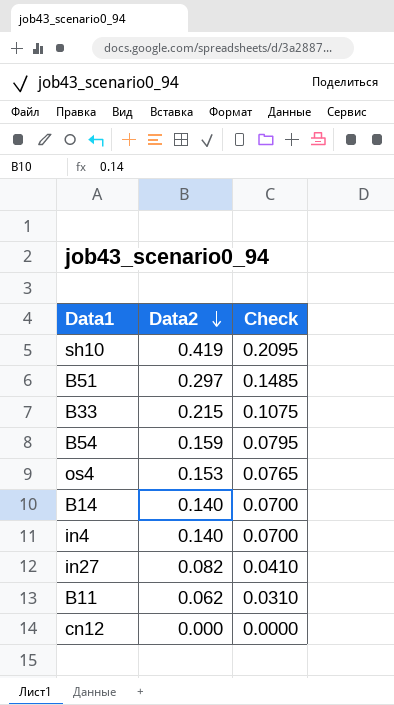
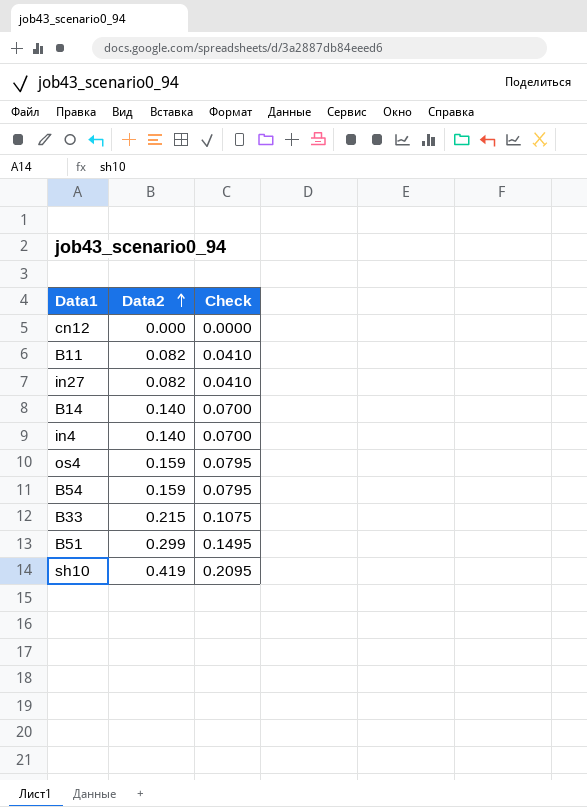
row order: Data2 descending -> Data2 ascending
B11 | Data2: 0.062 -> 0.082
B11 | Check: 0.0310 -> 0.0410
os4 | Data2: 0.153 -> 0.159
os4 | Check: 0.0765 -> 0.0795
B51 | Data2: 0.297 -> 0.299
B51 | Check: 0.1485 -> 0.1495

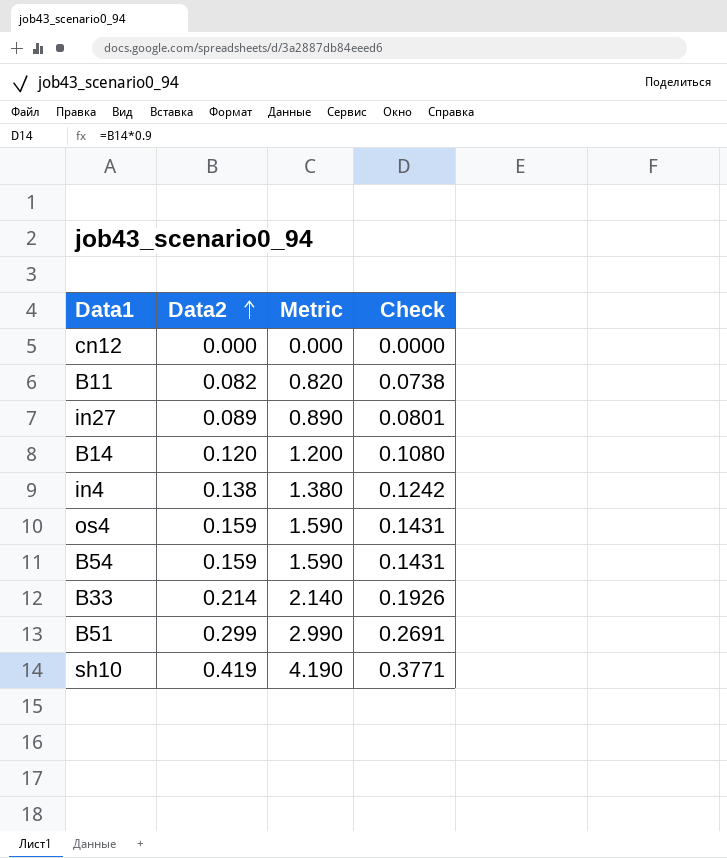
column Metric | formula: none -> [Data2] * 10
column Check | formula: [Data2] * 0.5 -> [Data2] * 0.9
in27 | Data2: 0.082 -> 0.089
B14 | Data2: 0.140 -> 0.120
in4 | Data2: 0.140 -> 0.138
B33 | Data2: 0.215 -> 0.214

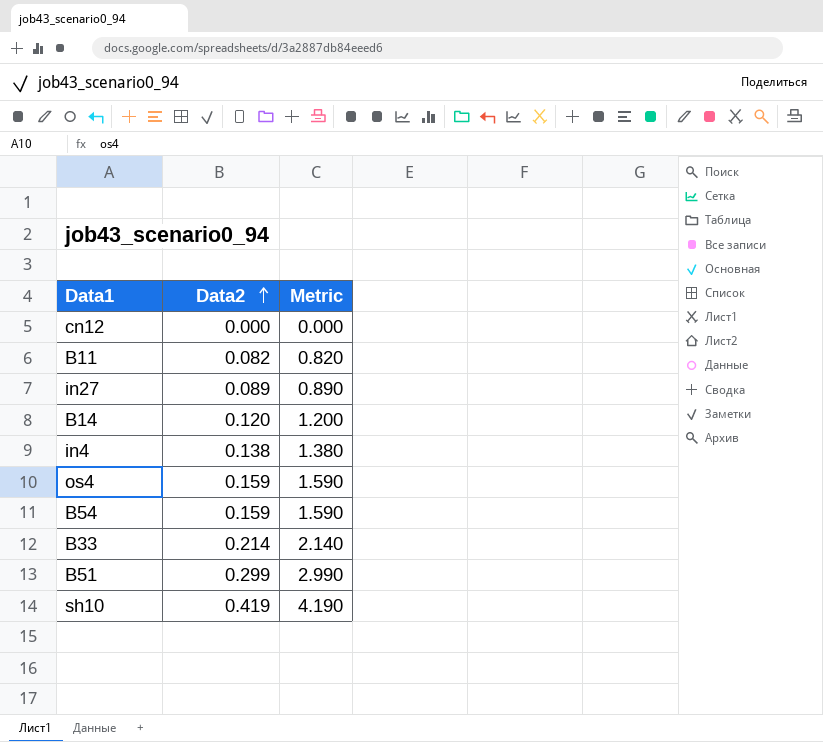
column Check | formula: [Data2] * 0.9 -> none

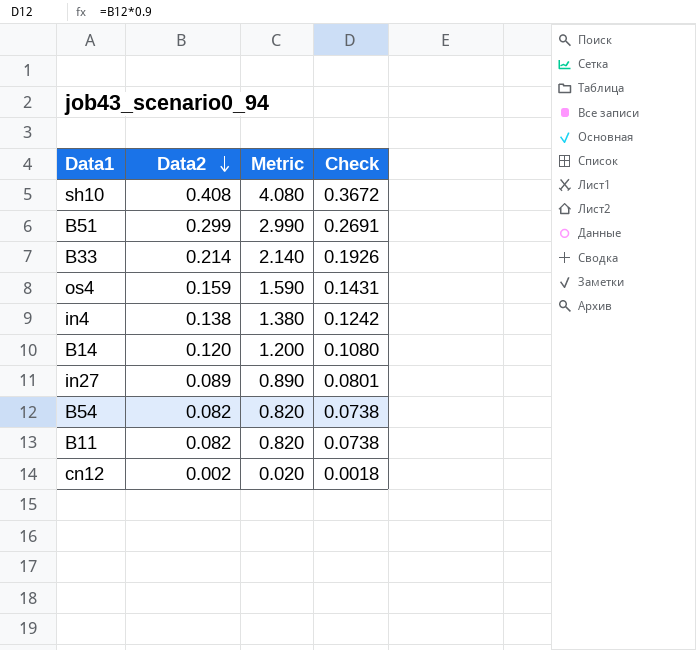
row order: Data2 ascending -> Data2 descending
column Check | formula: none -> [Data2] * 0.9
sh10 | Data2: 0.419 -> 0.408
sh10 | Metric: 4.190 -> 4.080
B54 | Data2: 0.159 -> 0.082
B54 | Metric: 1.590 -> 0.820
cn12 | Data2: 0.000 -> 0.002
cn12 | Metric: 0.000 -> 0.020

